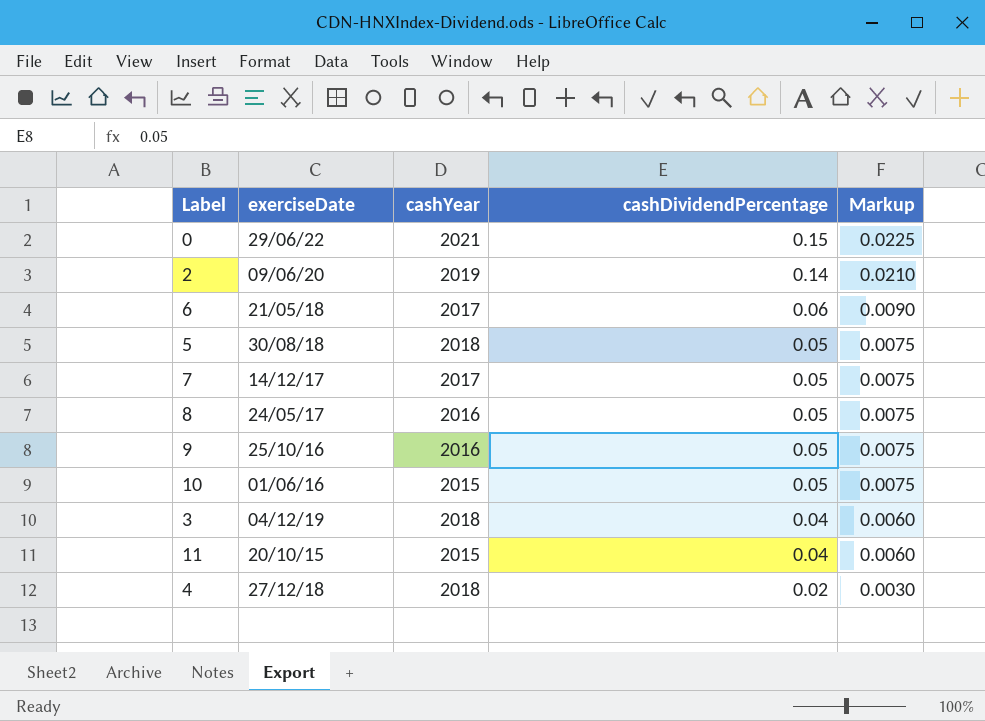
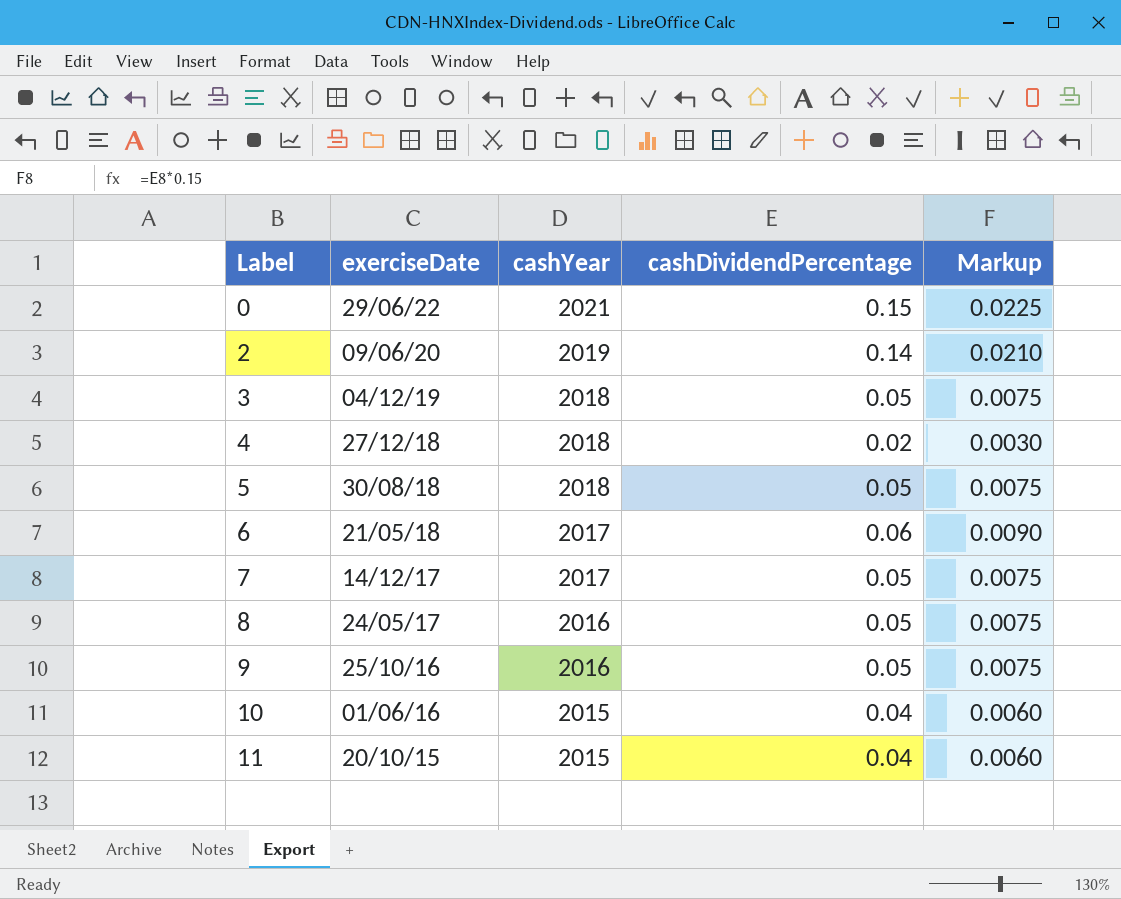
row order: cashDividendPercentage descending -> Label ascending
3 | cashDividendPercentage: 0.04 -> 0.05
3 | Markup: 0.0060 -> 0.0075
10 | cashDividendPercentage: 0.05 -> 0.04
10 | Markup: 0.0075 -> 0.0060

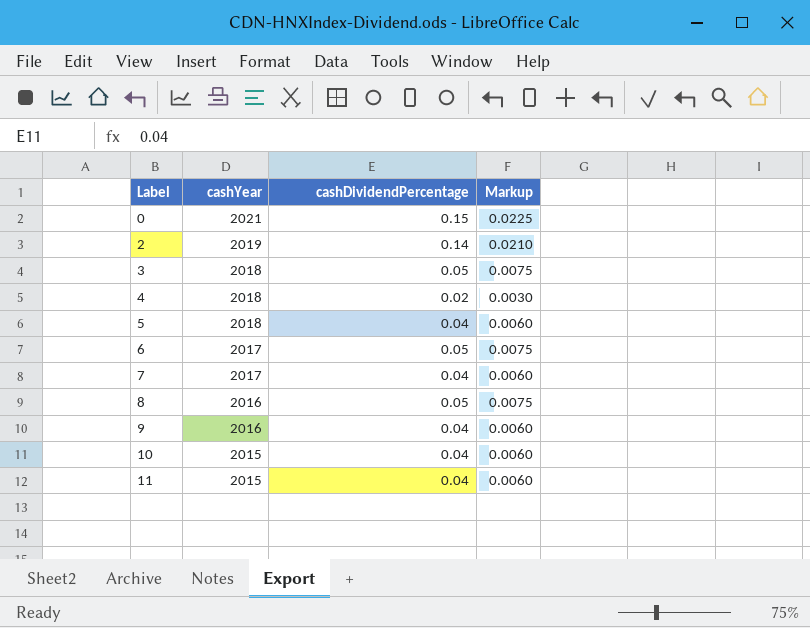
column exerciseDate | position: 2 -> none
5 | cashDividendPercentage: 0.05 -> 0.04
5 | Markup: 0.0075 -> 0.0060
6 | cashDividendPercentage: 0.06 -> 0.05
6 | Markup: 0.0090 -> 0.0075
7 | cashDividendPercentage: 0.05 -> 0.04
7 | Markup: 0.0075 -> 0.0060
9 | cashDividendPercentage: 0.05 -> 0.04
9 | Markup: 0.0075 -> 0.0060

